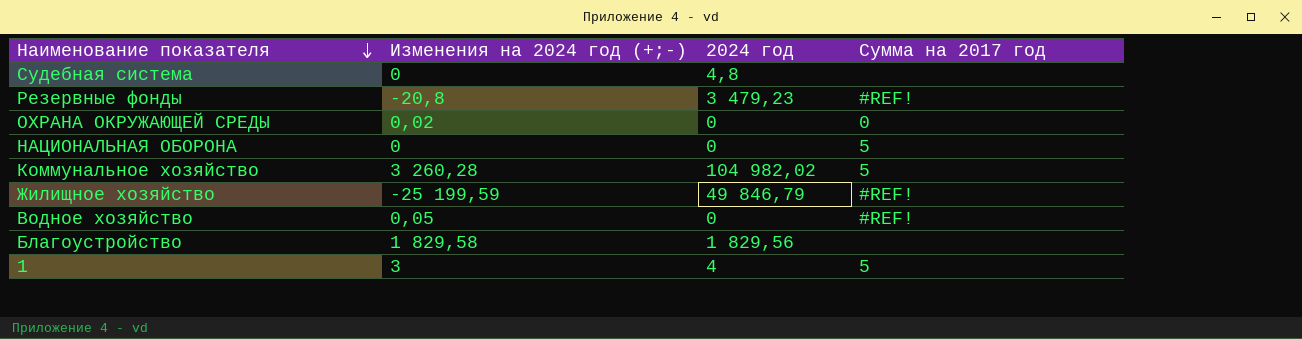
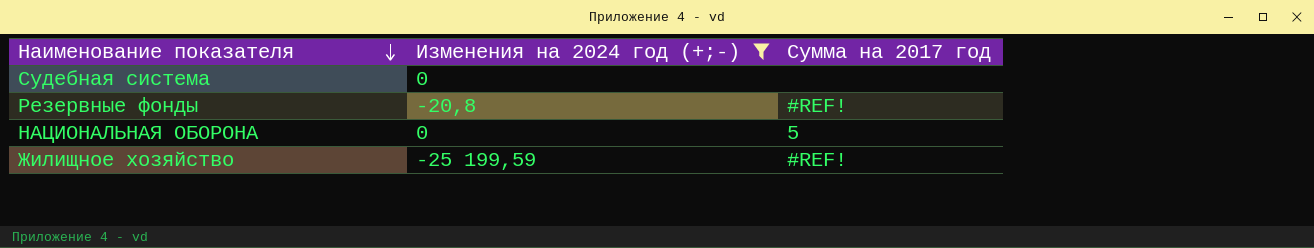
filter: none -> Изменения на 2024 год (+;-) <= 0
column 2024 год | position: 3 -> none

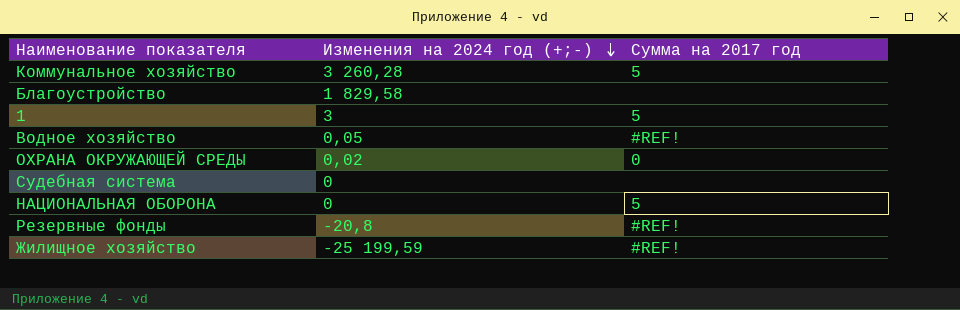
filter: Изменения на 2024 год (+;-) <= 0 -> none
row order: Наименование показателя descending -> Изменения на 2024 год (+;-) descending

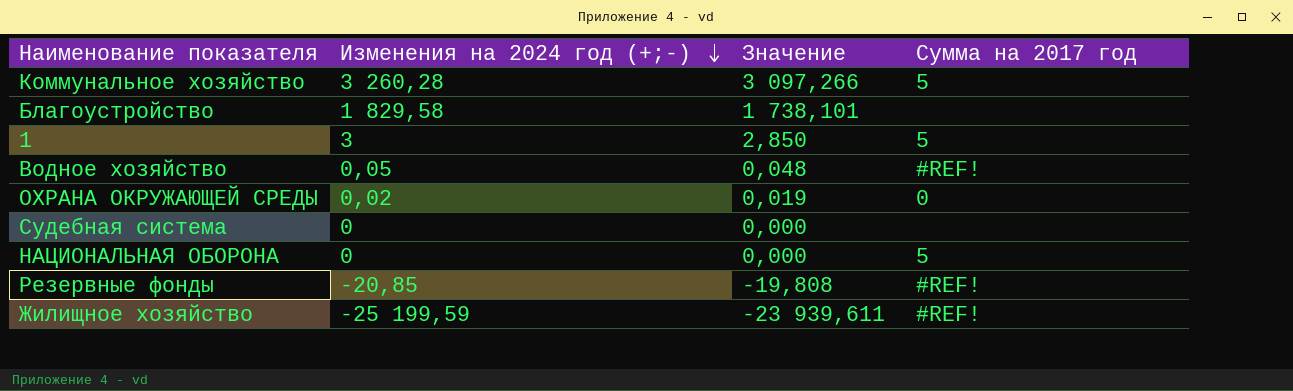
column Значение | formula: none -> [Изменения на 2024 год (+;-)] * 0,95
Резервные фонды | Изменения на 2024 год (+;-): -20,8 -> -20,85

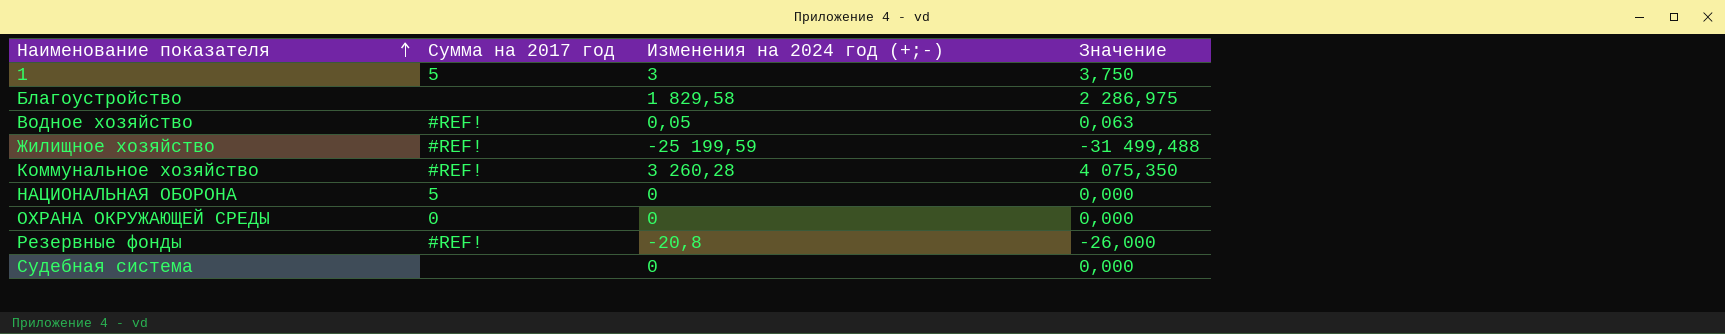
row order: Изменения на 2024 год (+;-) descending -> Наименование показателя ascending
column Сумма на 2017 год | position: 4 -> 2
column Значение | formula: [Изменения на 2024 год (+;-)] * 0,95 -> [Изменения на 2024 год (+;-)] * 1,25
Коммунальное хозяйство | Сумма на 2017 год: 5 -> #REF!
ОХРАНА ОКРУЖАЮЩЕЙ СРЕДЫ | Изменения на 2024 год (+;-): 0,02 -> 0
Резервные фонды | Изменения на 2024 год (+;-): -20,85 -> -20,8

